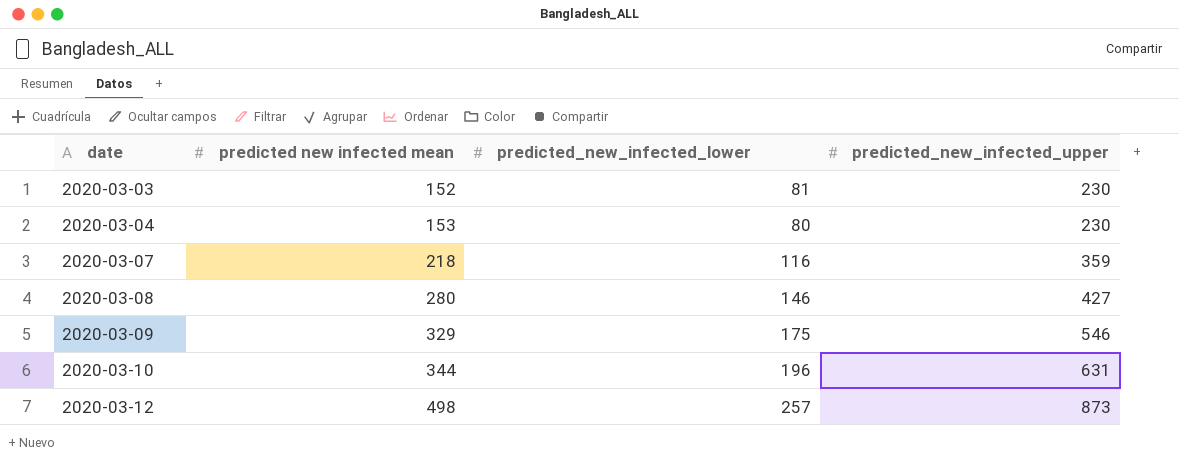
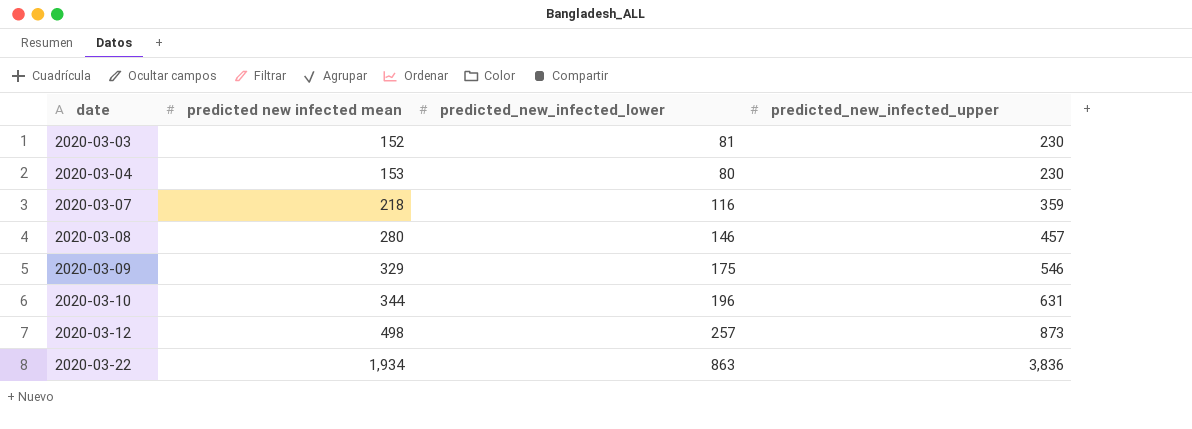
2020-03-08 | predicted_new_infected_upper: 427 -> 457
row 2020-03-22: none -> 1,934 | 863 | 3,836

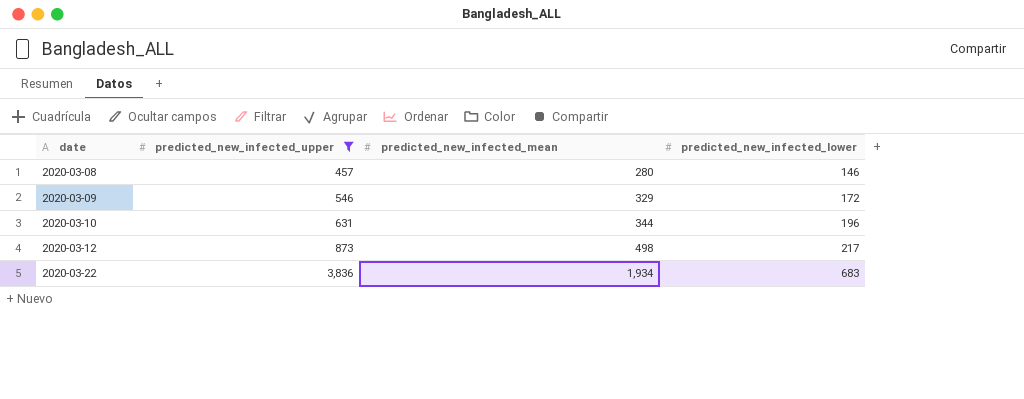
filter: none -> predicted_new_infected_upper >= 457
column predicted_new_infected_upper | position: 4 -> 2
column name: predicted new infected mean -> predicted_new_infected_mean
2020-03-09 | predicted_new_infected_lower: 175 -> 172
2020-03-12 | predicted_new_infected_lower: 257 -> 217
2020-03-22 | predicted_new_infected_lower: 863 -> 683

